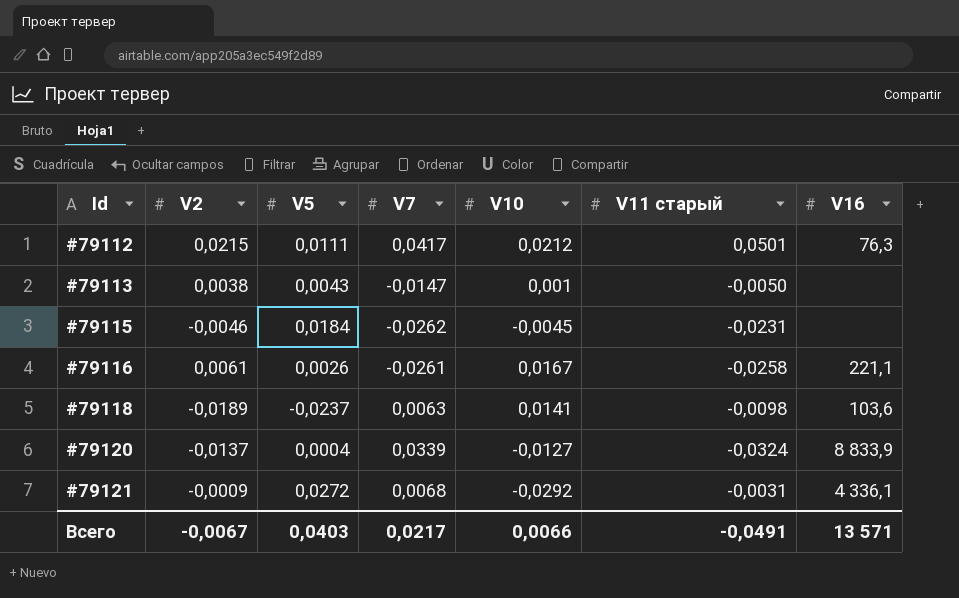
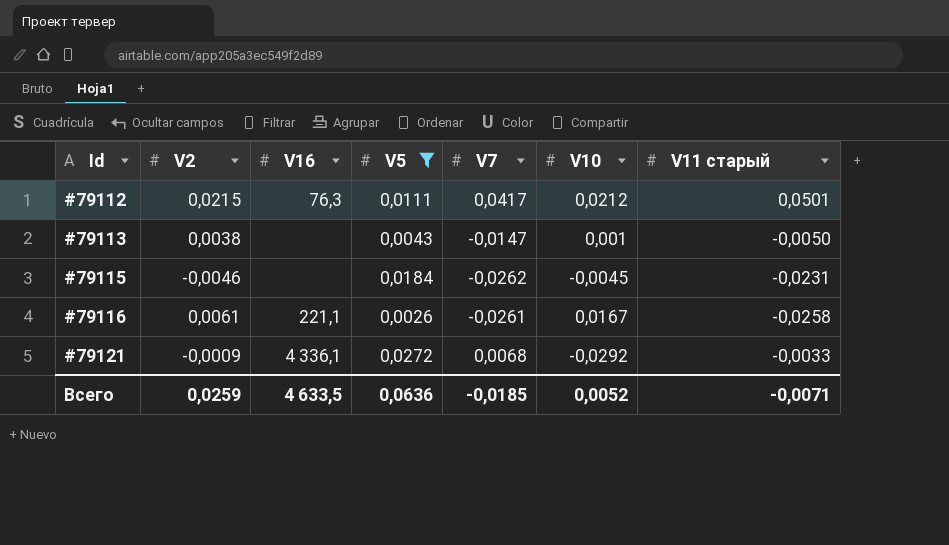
filter: none -> V5 >= 0,0026
column V16 | position: 7 -> 3
#79121 | V11 старый: -0,0031 -> -0,0033
Всего | V2: -0,0067 -> 0,0259
Всего | V16: 13 571 -> 4 633,5
Всего | V5: 0,0403 -> 0,0636
Всего | V7: 0,0217 -> -0,0185
Всего | V10: 0,0066 -> 0,0052
Всего | V11 старый: -0,0491 -> -0,0071

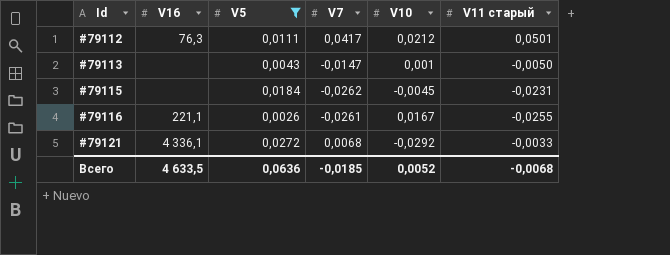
column V2 | position: 2 -> none
#79116 | V11 старый: -0,0258 -> -0,0255
Всего | V11 старый: -0,0071 -> -0,0068

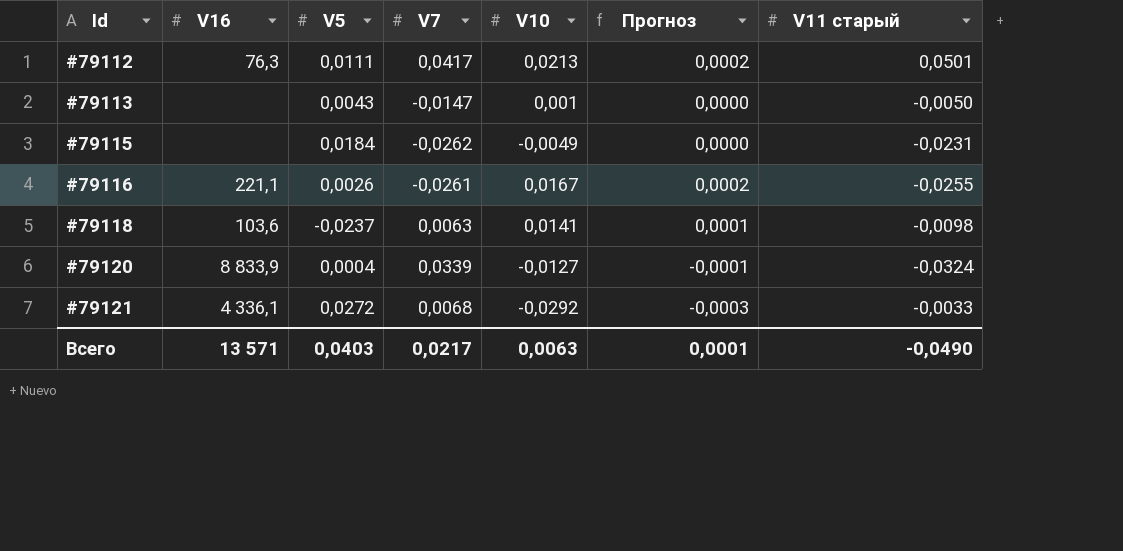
filter: V5 >= 0,0026 -> none
column Прогноз | formula: none -> [V10] * 0,01
#79112 | V10: 0,0212 -> 0,0213
#79115 | V10: -0,0045 -> -0,0049
Всего | V16: 4 633,5 -> 13 571
Всего | V5: 0,0636 -> 0,0403
Всего | V7: -0,0185 -> 0,0217
Всего | V10: 0,0052 -> 0,0063
Всего | V11 старый: -0,0068 -> -0,0490

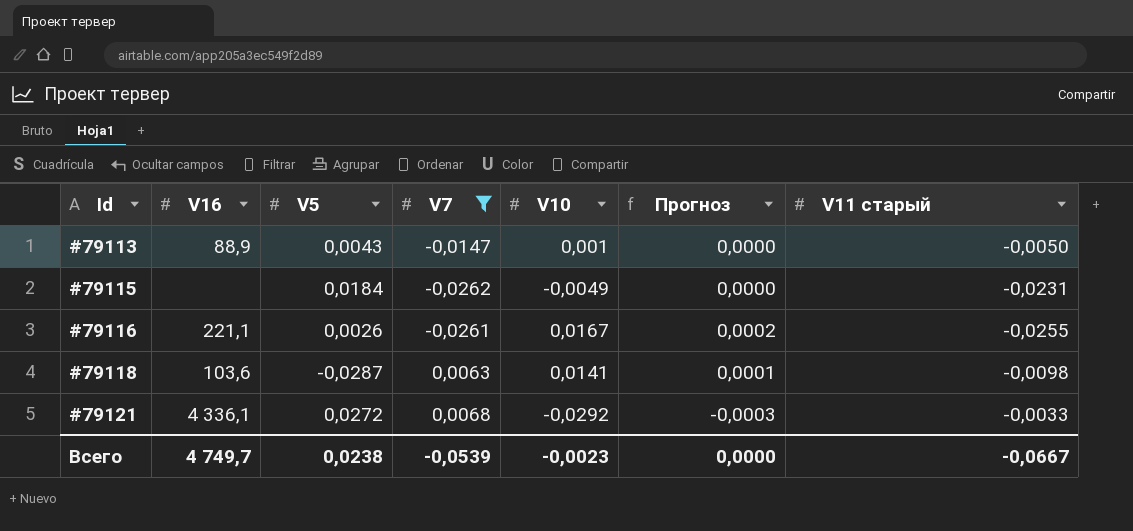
filter: none -> V7 <= 0,0068
#79113 | V16: none -> 88,9
#79118 | V5: -0,0237 -> -0,0287
Всего | V16: 13 571 -> 4 749,7
Всего | V5: 0,0403 -> 0,0238
Всего | V7: 0,0217 -> -0,0539
Всего | V10: 0,0063 -> -0,0023
Всего | Прогноз: 0,0001 -> 0,0000
Всего | V11 старый: -0,0490 -> -0,0667

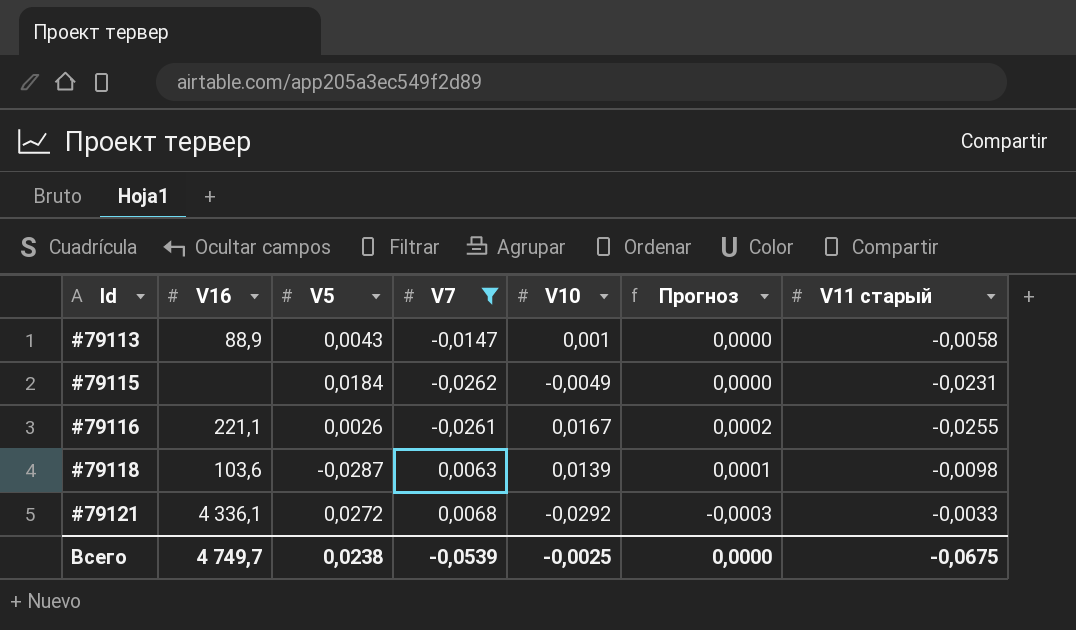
#79113 | V11 старый: -0,0050 -> -0,0058
#79118 | V10: 0,0141 -> 0,0139
Всего | V10: -0,0023 -> -0,0025
Всего | V11 старый: -0,0667 -> -0,0675

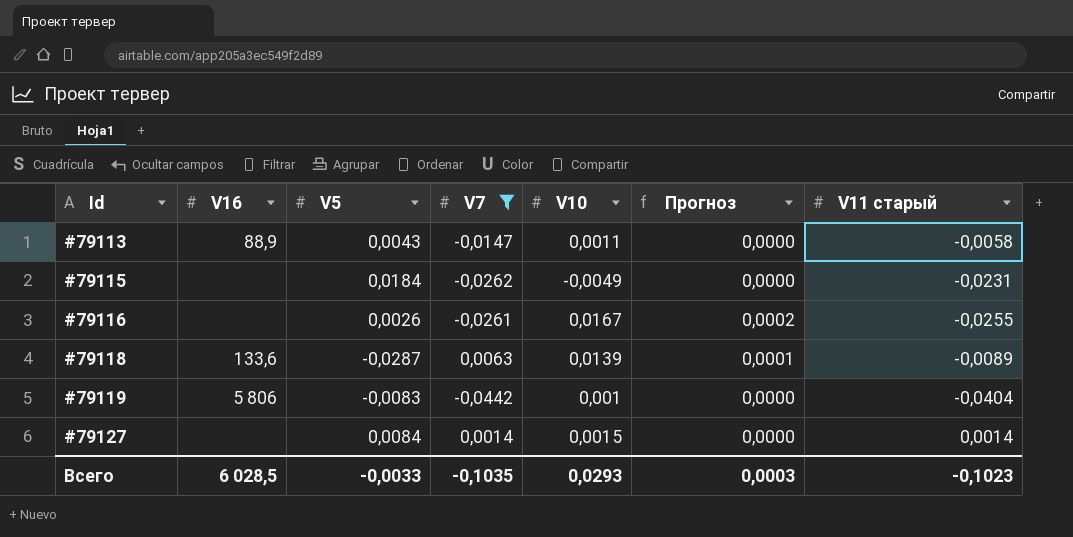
row #79121: 4 336,1 | 0,0272 | 0,0068 | -0,0292 | -0,0003 | -0,0033 -> none
#79113 | V10: 0,001 -> 0,0011
#79116 | V16: 221,1 -> none
#79118 | V16: 103,6 -> 133,6
#79118 | V11 старый: -0,0098 -> -0,0089
row #79119: none -> 5 806 | -0,0083 | -0,0442 | 0,001 | 0,0000 | -0,0404
row #79127: none -> none | 0,0084 | 0,0014 | 0,0015 | 0,0000 | 0,0014
Всего | V16: 4 749,7 -> 6 028,5
Всего | V5: 0,0238 -> -0,0033
Всего | V7: -0,0539 -> -0,1035
Всего | V10: -0,0025 -> 0,0293
Всего | Прогноз: 0,0000 -> 0,0003
Всего | V11 старый: -0,0675 -> -0,1023

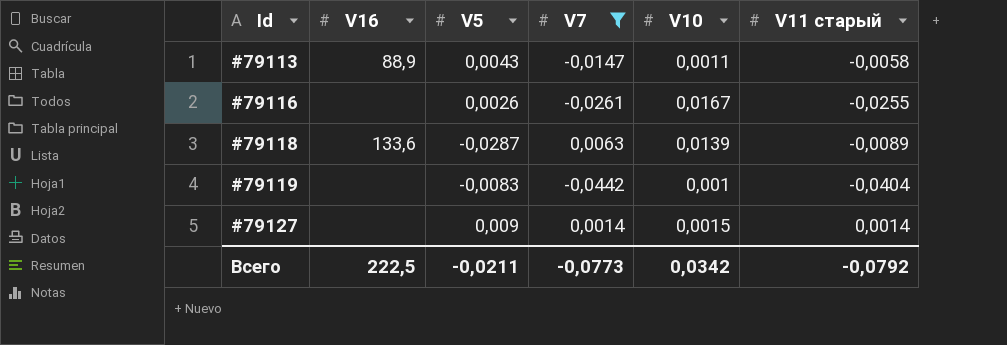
column Прогноз | formula: [V10] * 0,01 -> none
row #79115: none | 0,0184 | -0,0262 | -0,0049 | 0,0000 | -0,0231 -> none
#79119 | V16: 5 806 -> none
#79127 | V5: 0,0084 -> 0,009
Всего | V16: 6 028,5 -> 222,5
Всего | V5: -0,0033 -> -0,0211
Всего | V7: -0,1035 -> -0,0773
Всего | V10: 0,0293 -> 0,0342
Всего | V11 старый: -0,1023 -> -0,0792

